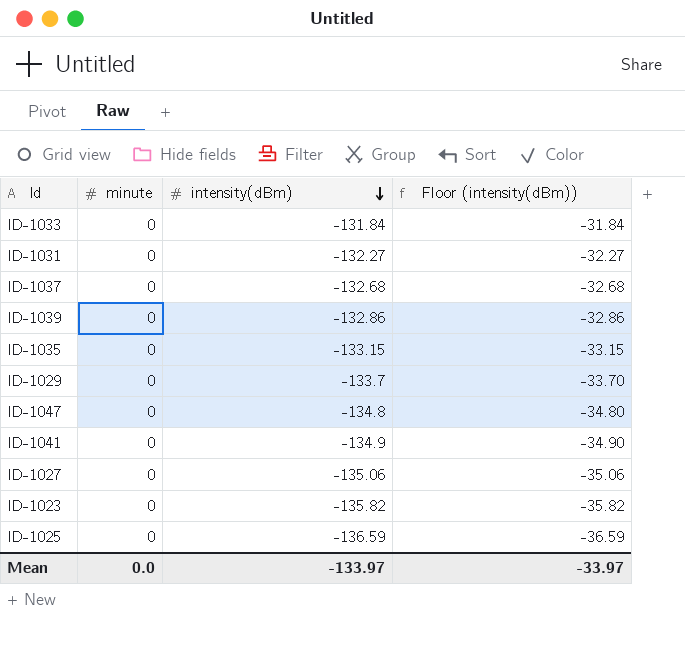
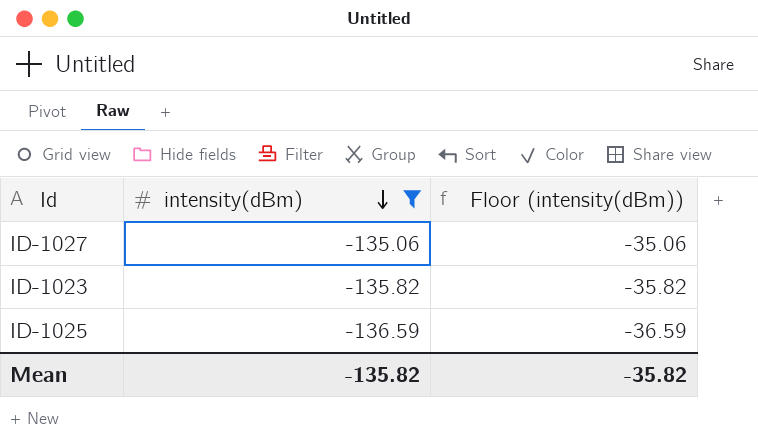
filter: none -> intensity(dBm) <= -135.06
column minute | position: 2 -> none
Mean | intensity(dBm): -133.97 -> -135.82
Mean | Floor (intensity(dBm)): -33.97 -> -35.82

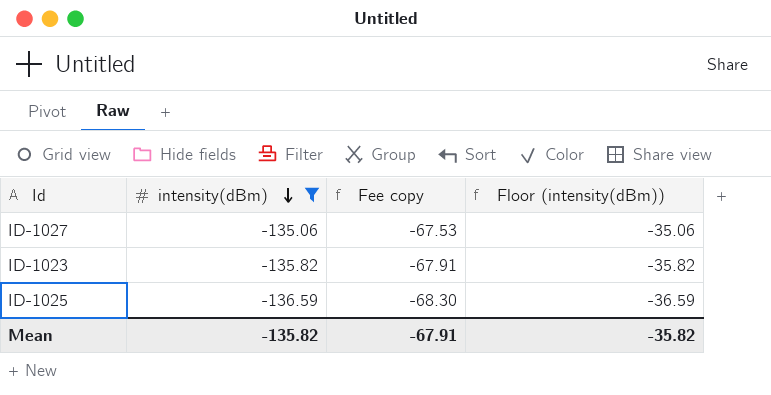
column Fee copy | formula: none -> [intensity(dBm)] * 0.5

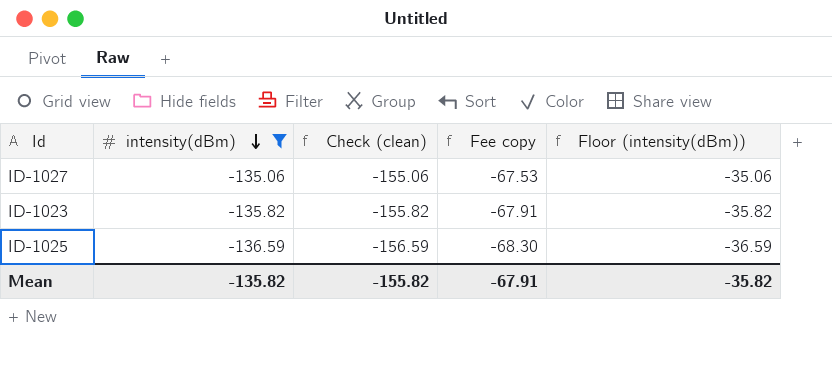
column Check (clean) | formula: none -> [intensity(dBm)] - 20

